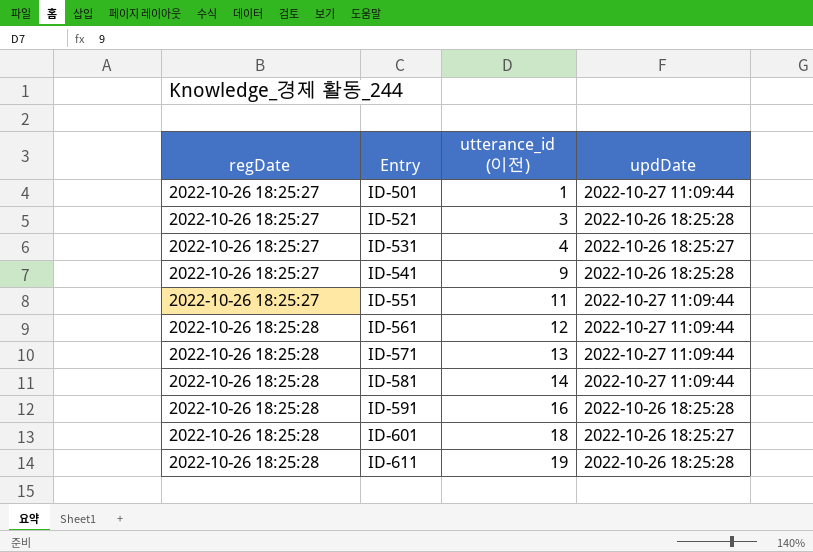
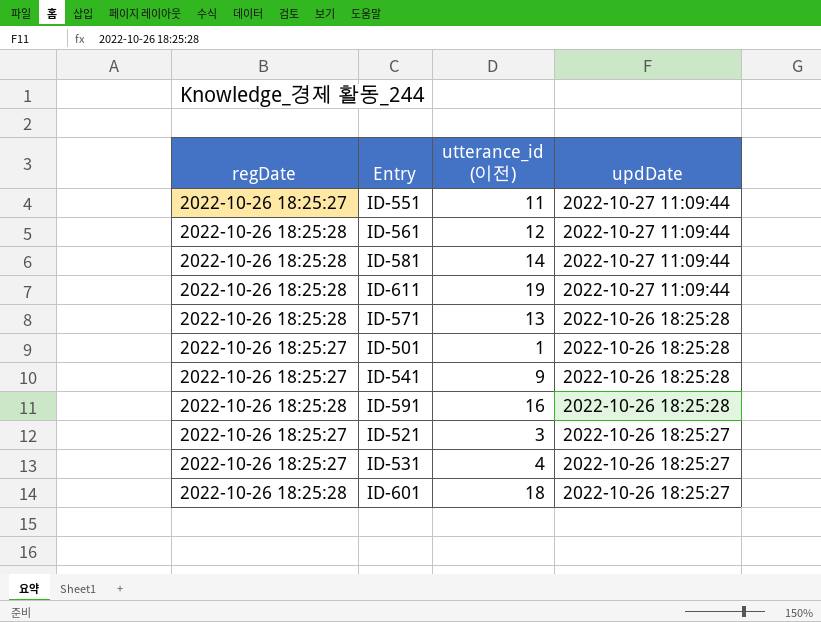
row order: regDate ascending -> updDate descending
ID-611 | updDate: 2022-10-26 18:25:28 -> 2022-10-27 11:09:44
ID-571 | updDate: 2022-10-27 11:09:44 -> 2022-10-26 18:25:28
ID-501 | updDate: 2022-10-27 11:09:44 -> 2022-10-26 18:25:28
ID-521 | updDate: 2022-10-26 18:25:28 -> 2022-10-26 18:25:27

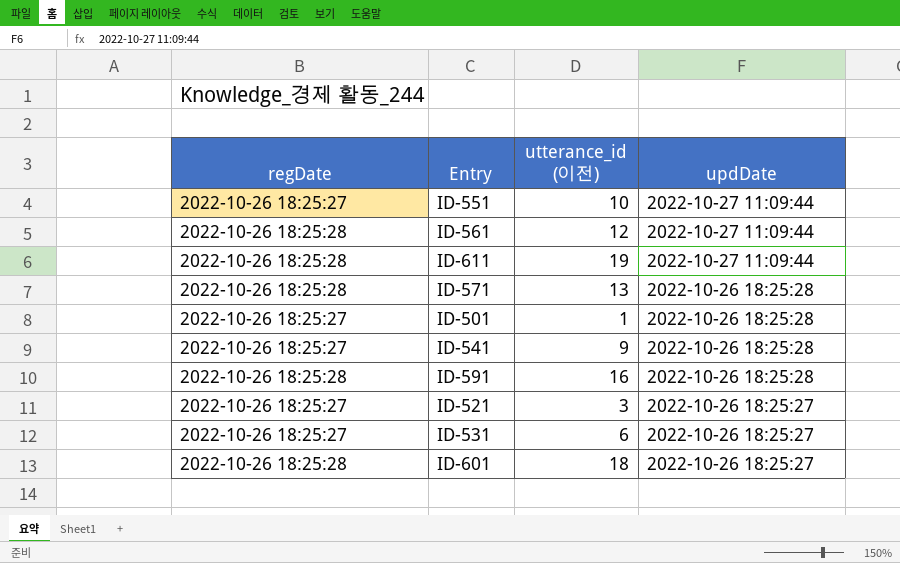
row ID-581: 2022-10-26 18:25:28 | 14 | 2022-10-27 11:09:44 -> none
ID-551 | utterance_id (이전): 11 -> 10
ID-531 | utterance_id (이전): 4 -> 6

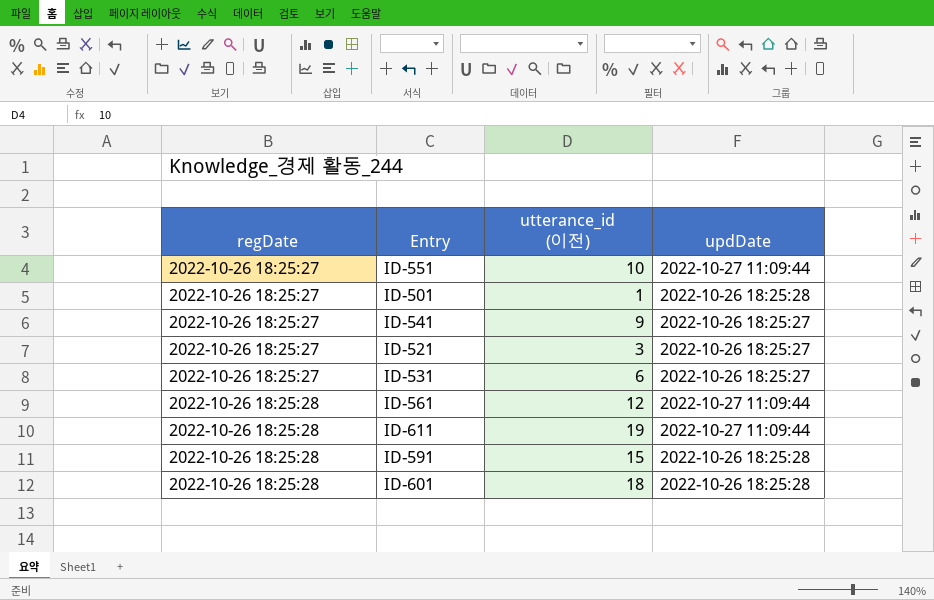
row order: updDate descending -> regDate ascending
row ID-571: 2022-10-26 18:25:28 | 13 | 2022-10-26 18:25:28 -> none
ID-541 | updDate: 2022-10-26 18:25:28 -> 2022-10-26 18:25:27
ID-591 | utterance_id (이전): 16 -> 15
ID-601 | updDate: 2022-10-26 18:25:27 -> 2022-10-26 18:25:28

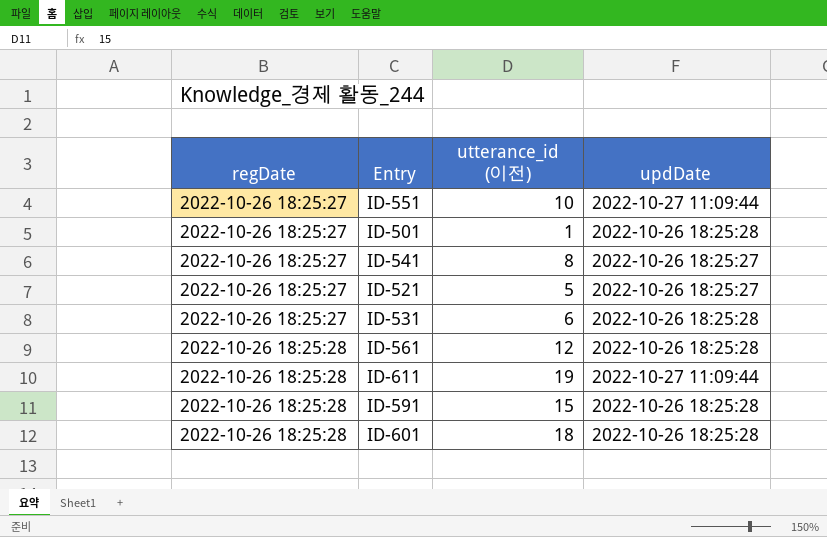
ID-541 | utterance_id (이전): 9 -> 8
ID-521 | utterance_id (이전): 3 -> 5
ID-531 | updDate: 2022-10-26 18:25:27 -> 2022-10-26 18:25:28
ID-561 | updDate: 2022-10-27 11:09:44 -> 2022-10-26 18:25:28

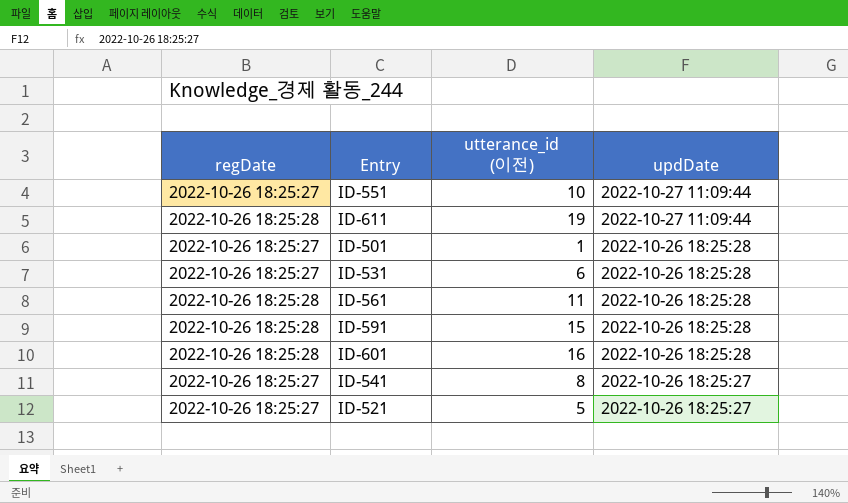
row order: regDate ascending -> updDate descending
ID-561 | utterance_id (이전): 12 -> 11
ID-601 | utterance_id (이전): 18 -> 16

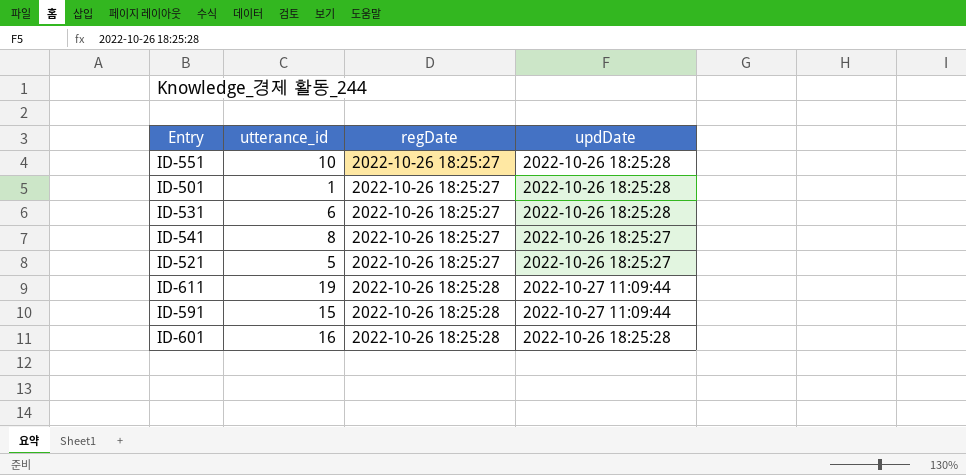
row order: updDate descending -> regDate ascending
column name: utterance_id (이전) -> utterance_id
column regDate | position: 1 -> 3
row ID-561: 2022-10-26 18:25:28 | 11 | 2022-10-26 18:25:28 -> none
ID-551 | updDate: 2022-10-27 11:09:44 -> 2022-10-26 18:25:28
ID-591 | updDate: 2022-10-26 18:25:28 -> 2022-10-27 11:09:44

